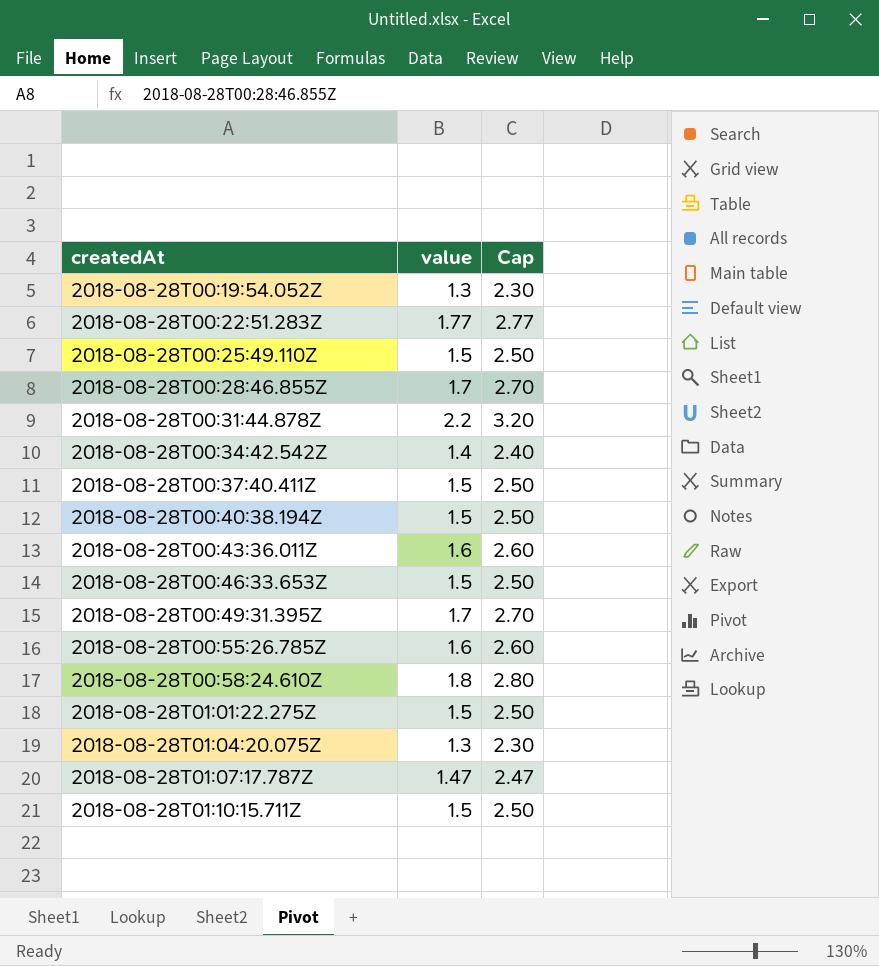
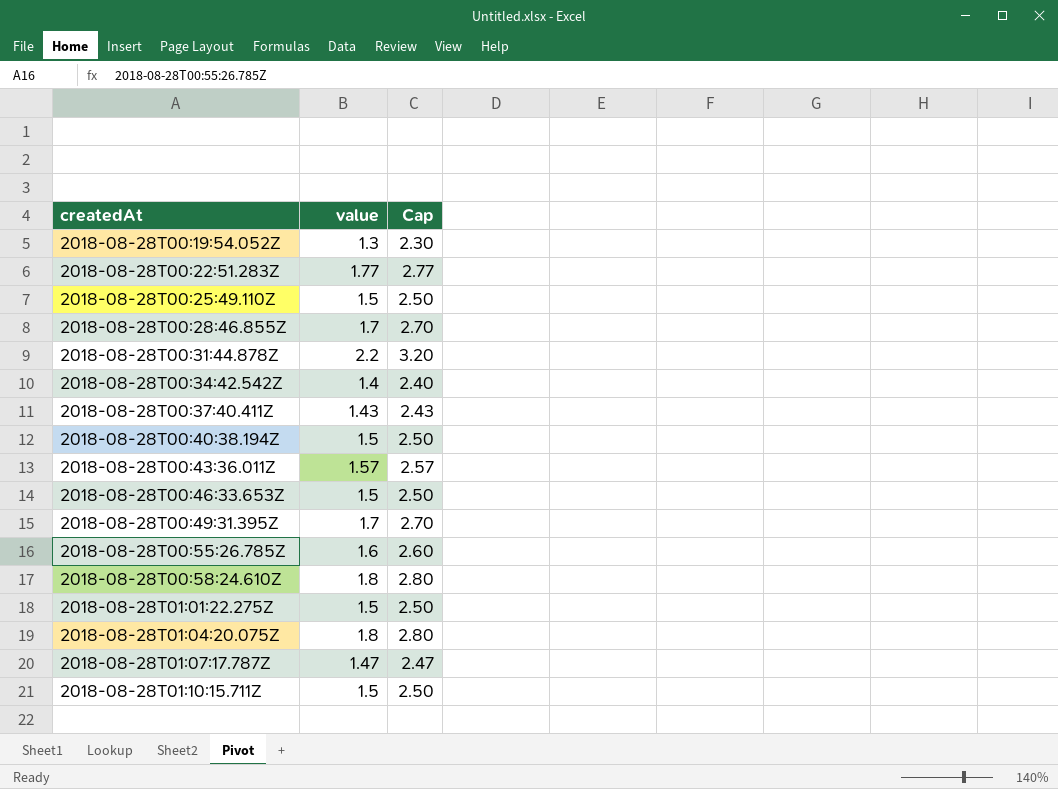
2018-08-28T00:37:40.411Z | value: 1.5 -> 1.43
2018-08-28T00:37:40.411Z | Cap: 2.50 -> 2.43
2018-08-28T00:43:36.011Z | value: 1.6 -> 1.57
2018-08-28T00:43:36.011Z | Cap: 2.60 -> 2.57
2018-08-28T01:04:20.075Z | value: 1.3 -> 1.8
2018-08-28T01:04:20.075Z | Cap: 2.30 -> 2.80

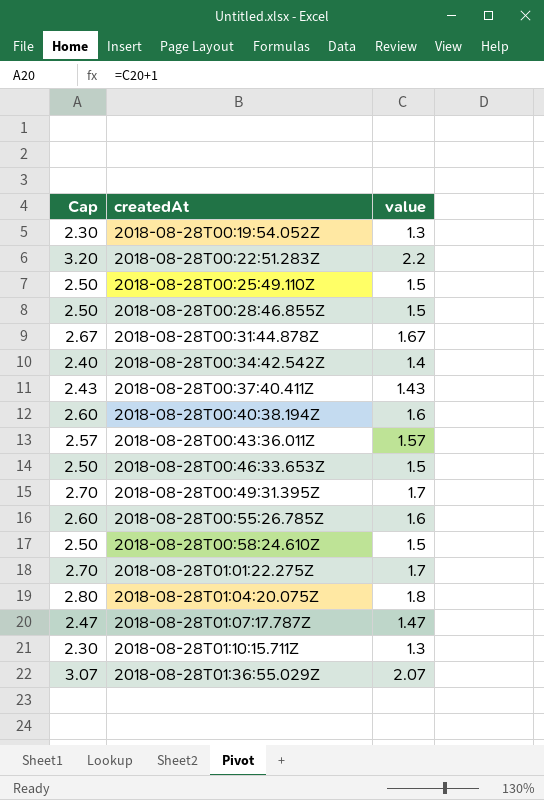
column Cap | position: 3 -> 1
2018-08-28T00:22:51.283Z | Cap: 2.77 -> 3.20
2018-08-28T00:22:51.283Z | value: 1.77 -> 2.2
2018-08-28T00:28:46.855Z | Cap: 2.70 -> 2.50
2018-08-28T00:28:46.855Z | value: 1.7 -> 1.5
2018-08-28T00:31:44.878Z | Cap: 3.20 -> 2.67
2018-08-28T00:31:44.878Z | value: 2.2 -> 1.67
2018-08-28T00:40:38.194Z | Cap: 2.50 -> 2.60
2018-08-28T00:40:38.194Z | value: 1.5 -> 1.6
2018-08-28T00:58:24.610Z | Cap: 2.80 -> 2.50
2018-08-28T00:58:24.610Z | value: 1.8 -> 1.5
2018-08-28T01:01:22.275Z | Cap: 2.50 -> 2.70
2018-08-28T01:01:22.275Z | value: 1.5 -> 1.7
2018-08-28T01:10:15.711Z | Cap: 2.50 -> 2.30
2018-08-28T01:10:15.711Z | value: 1.5 -> 1.3
row 2018-08-28T01:36:55.029Z: none -> 3.07 | 2.07

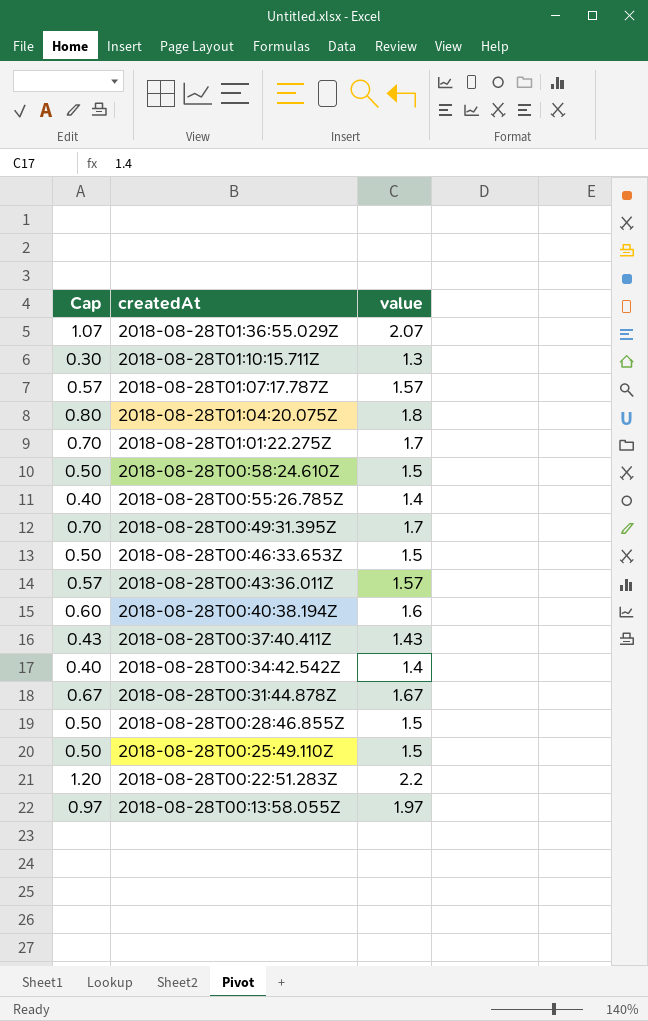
row order: createdAt ascending -> createdAt descending
column Cap | formula: [value] + 1 -> [value] - 1
row 2018-08-28T00:19:54.052Z: 2.30 | 1.3 -> none
2018-08-28T01:07:17.787Z | value: 1.47 -> 1.57
2018-08-28T00:55:26.785Z | value: 1.6 -> 1.4
row 2018-08-28T00:13:58.055Z: none -> 0.97 | 1.97

